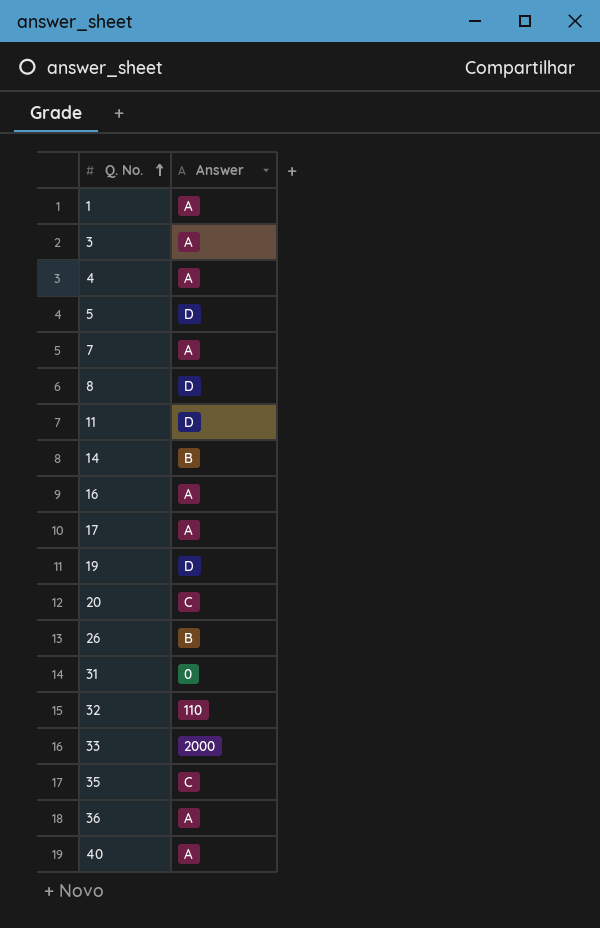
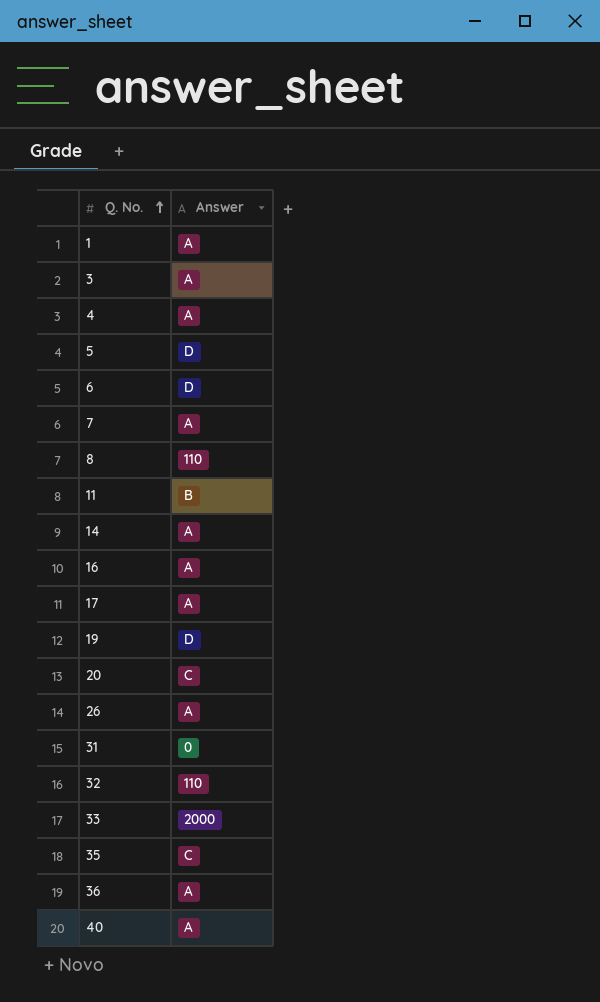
row 6: none -> D
8 | Answer: D -> 110
11 | Answer: D -> B
14 | Answer: B -> A
26 | Answer: B -> A

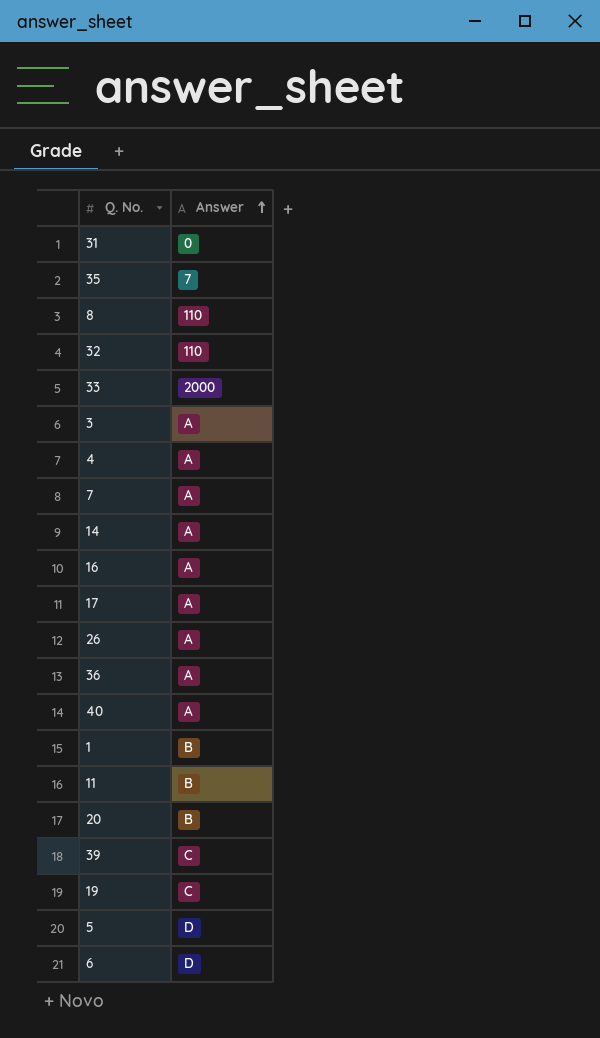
row order: Q. No. ascending -> Answer ascending
35 | Answer: C -> 7
1 | Answer: A -> B
20 | Answer: C -> B
row 39: none -> C
19 | Answer: D -> C

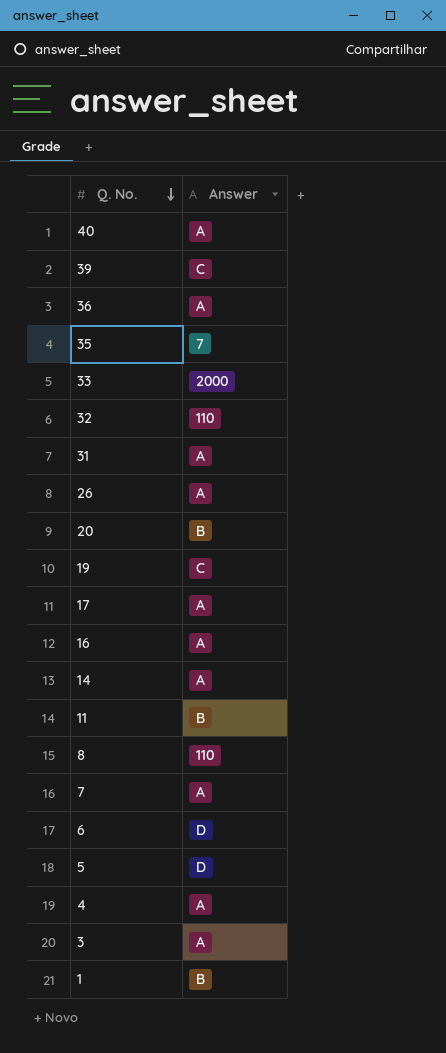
row order: Answer ascending -> Q. No. descending
31 | Answer: 0 -> A

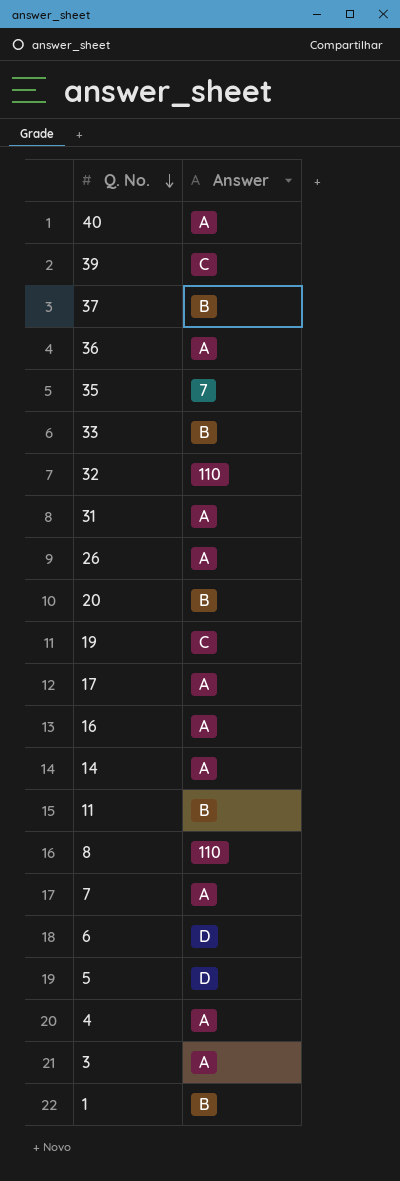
row 37: none -> B
33 | Answer: 2000 -> B

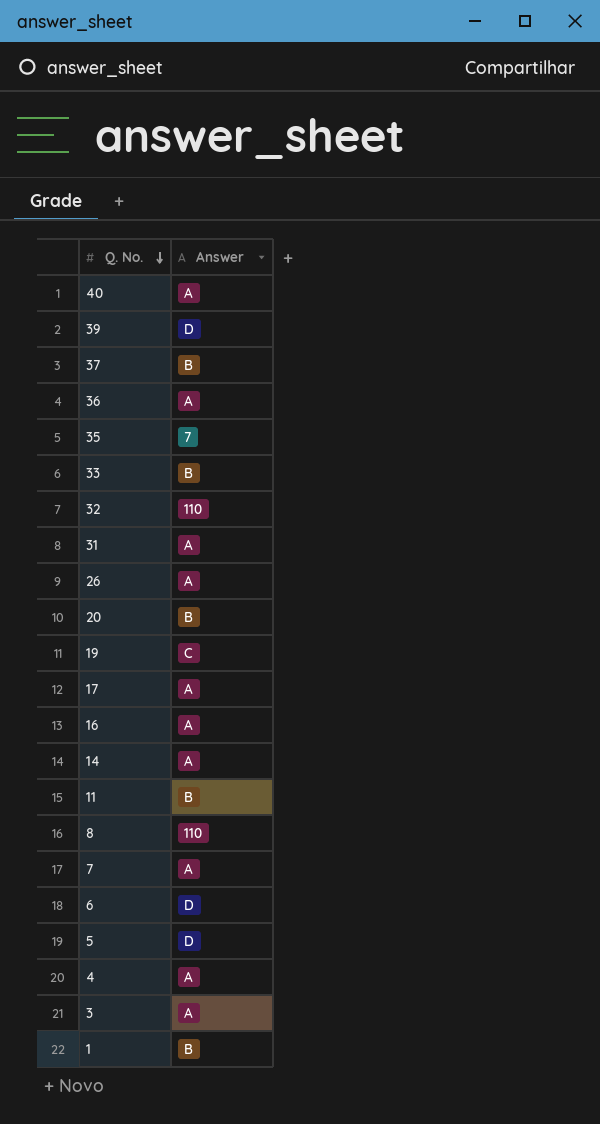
39 | Answer: C -> D

